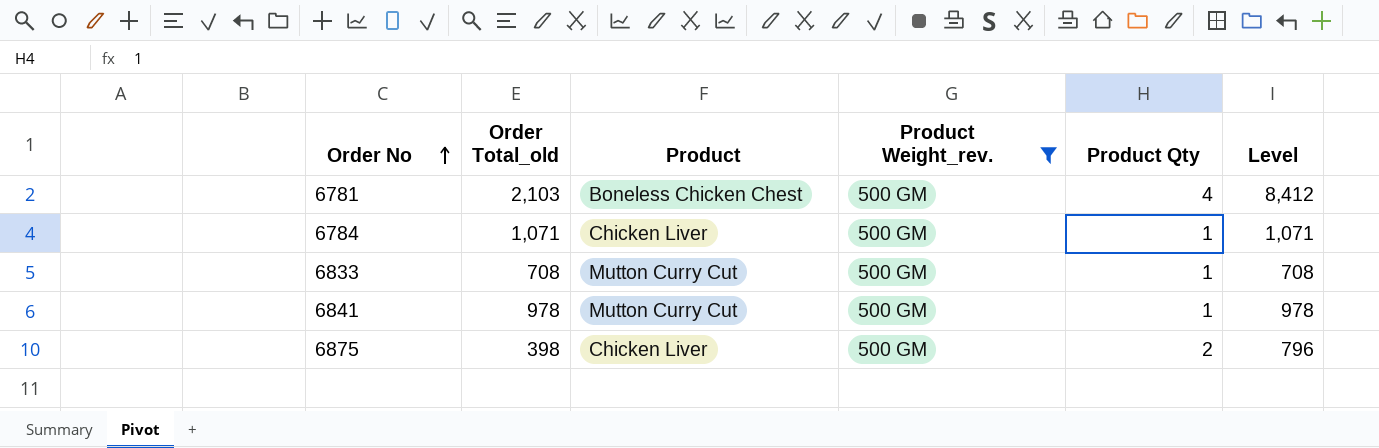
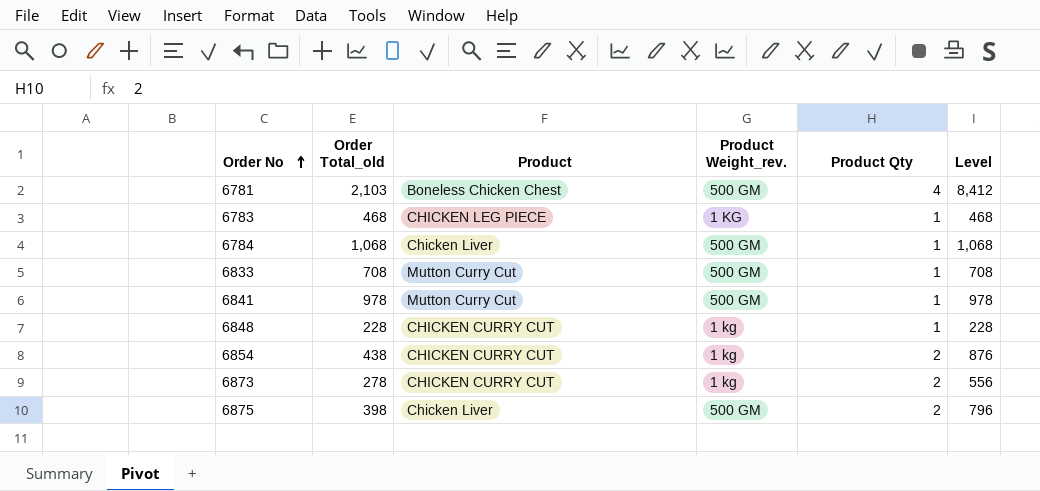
filter: Product Weight_rev. = 500 GM -> none
6784 | Order Total_old: 1,071 -> 1,068
6784 | Level: 1,071 -> 1,068

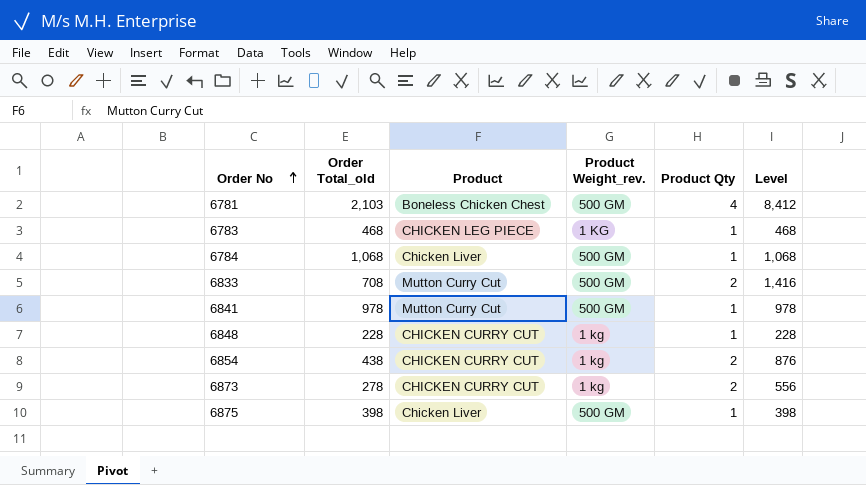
6833 | Product Qty: 1 -> 2
6833 | Level: 708 -> 1,416
6875 | Product Qty: 2 -> 1
6875 | Level: 796 -> 398

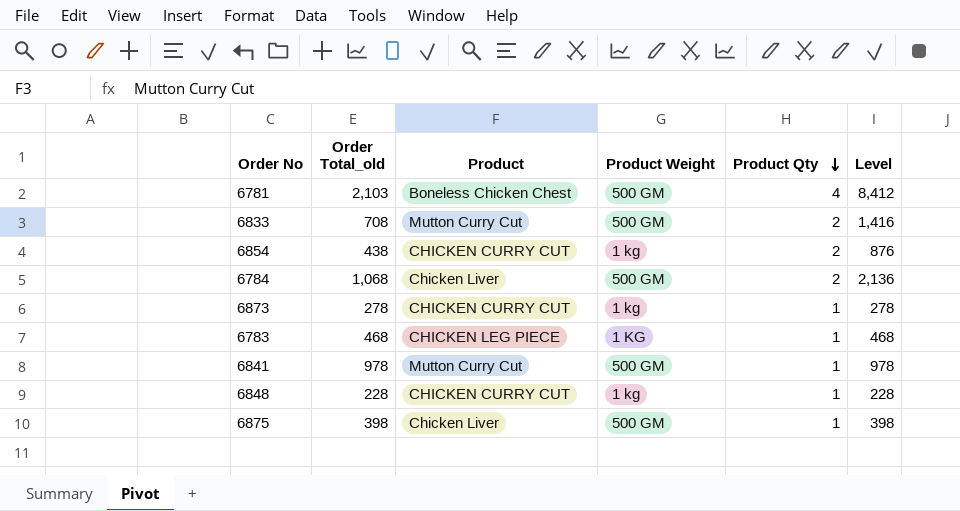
row order: Order No ascending -> Product Qty descending
column name: Product Weight_rev. -> Product Weight
6784 | Product Qty: 1 -> 2
6784 | Level: 1,068 -> 2,136
6873 | Product Qty: 2 -> 1
6873 | Level: 556 -> 278

